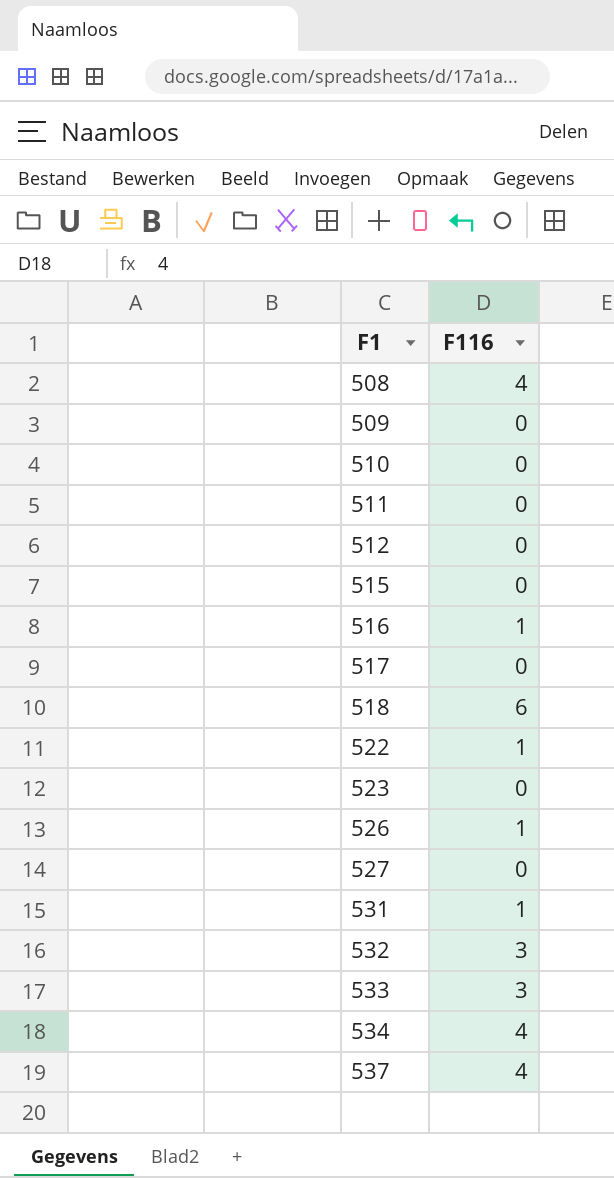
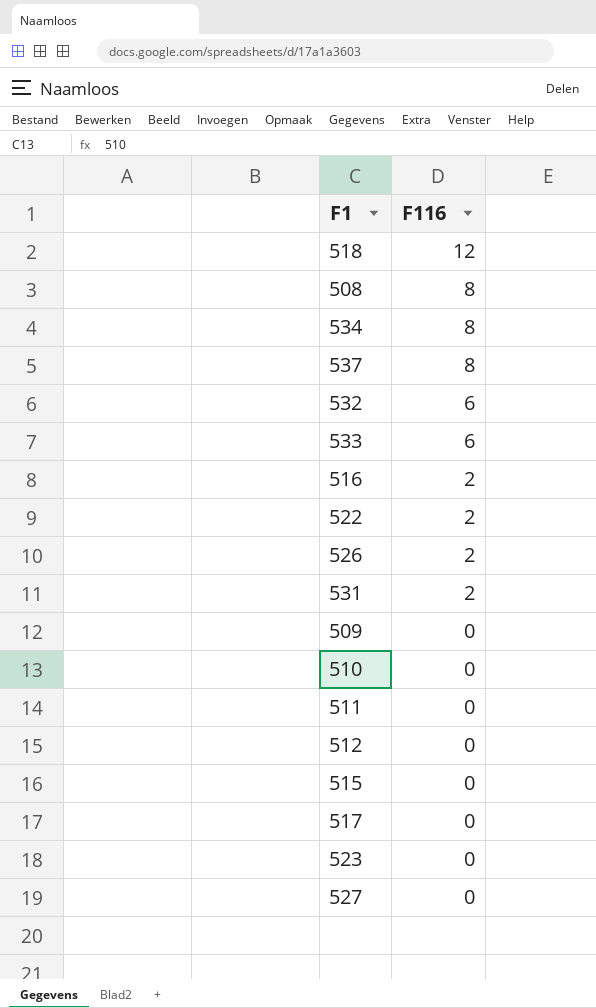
row order: F1 ascending -> F116 descending
518 | F116: 6 -> 12
508 | F116: 4 -> 8
534 | F116: 4 -> 8
537 | F116: 4 -> 8
532 | F116: 3 -> 6
533 | F116: 3 -> 6
516 | F116: 1 -> 2
522 | F116: 1 -> 2
526 | F116: 1 -> 2
531 | F116: 1 -> 2

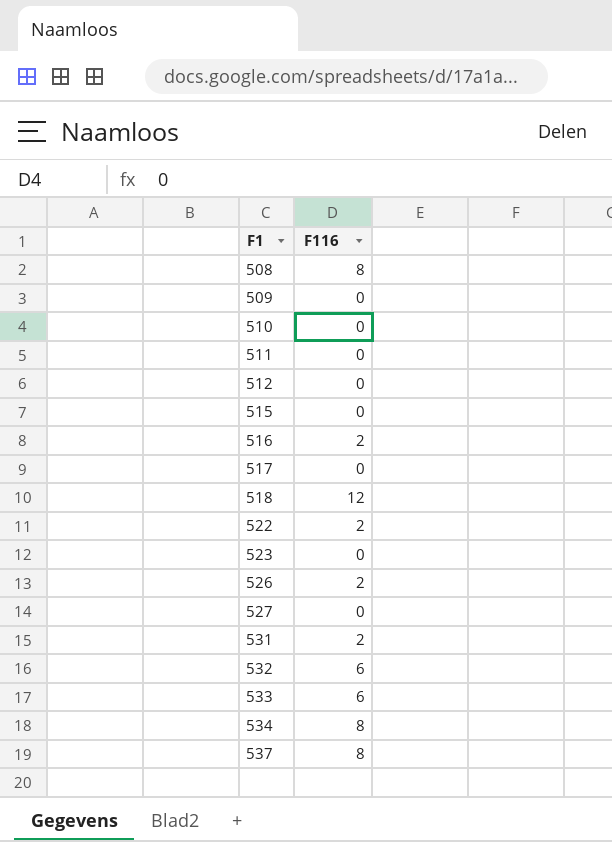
row order: F116 descending -> F1 ascending

